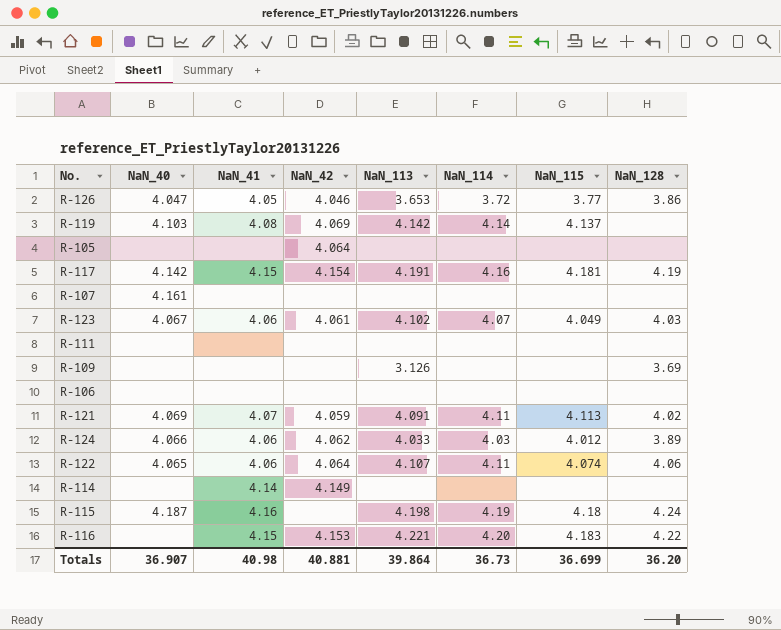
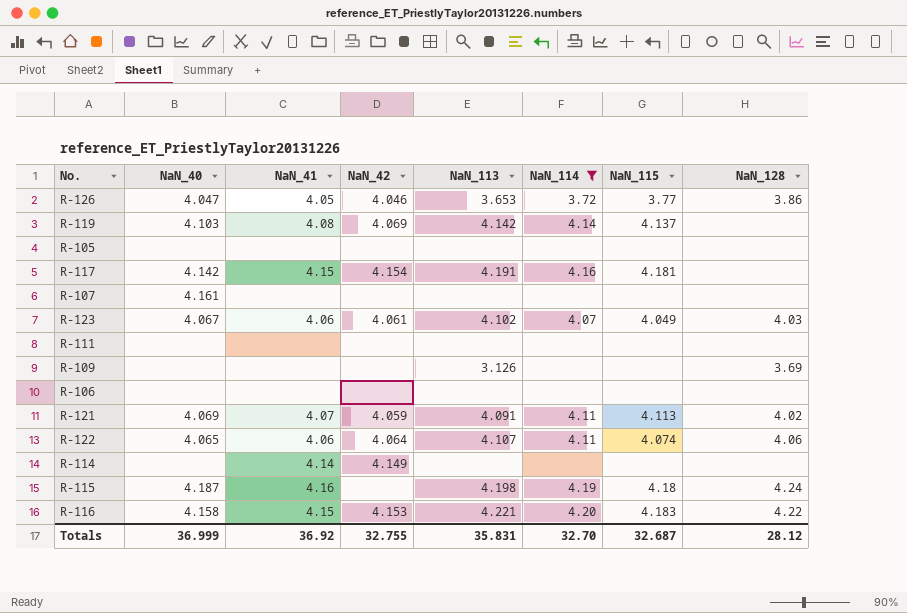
filter: none -> NaN_114 != 4.03
R-105 | NaN_42: 4.064 -> none
R-117 | NaN_128: 4.19 -> none
R-116 | NaN_40: none -> 4.158
Totals | NaN_40: 36.907 -> 36.999
Totals | NaN_41: 40.98 -> 36.92
Totals | NaN_42: 40.881 -> 32.755
Totals | NaN_113: 39.864 -> 35.831
Totals | NaN_114: 36.73 -> 32.70
Totals | NaN_115: 36.699 -> 32.687
Totals | NaN_128: 36.20 -> 28.12

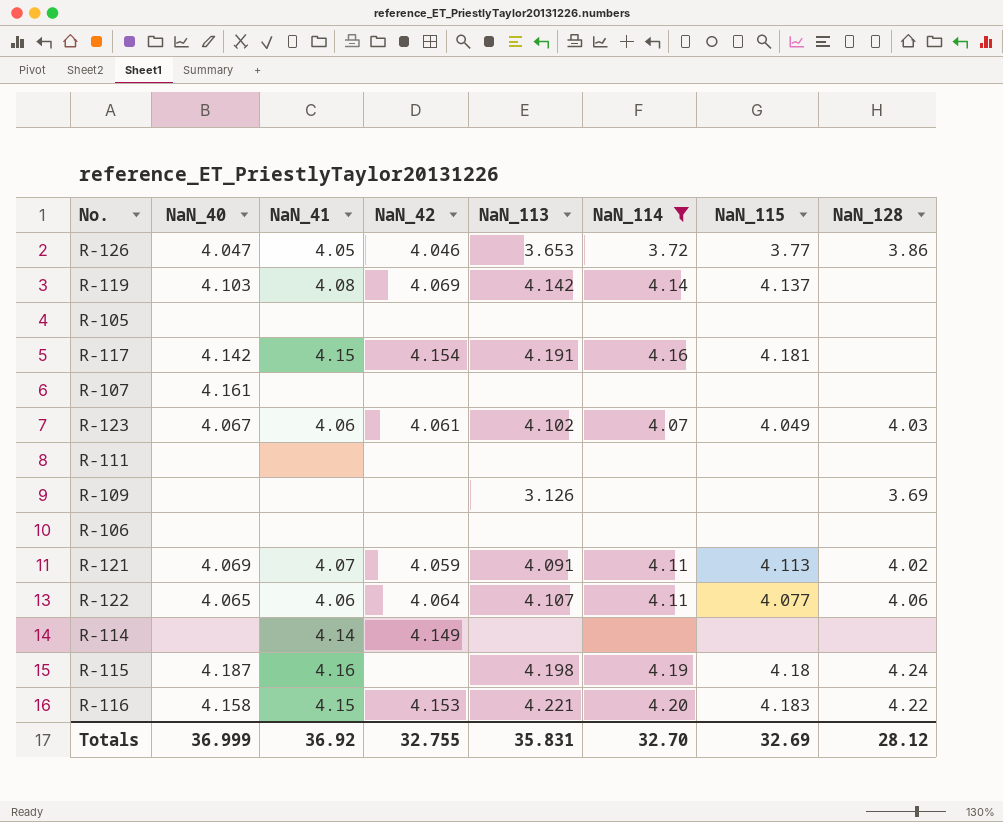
R-122 | NaN_115: 4.074 -> 4.077
Totals | NaN_115: 32.687 -> 32.69

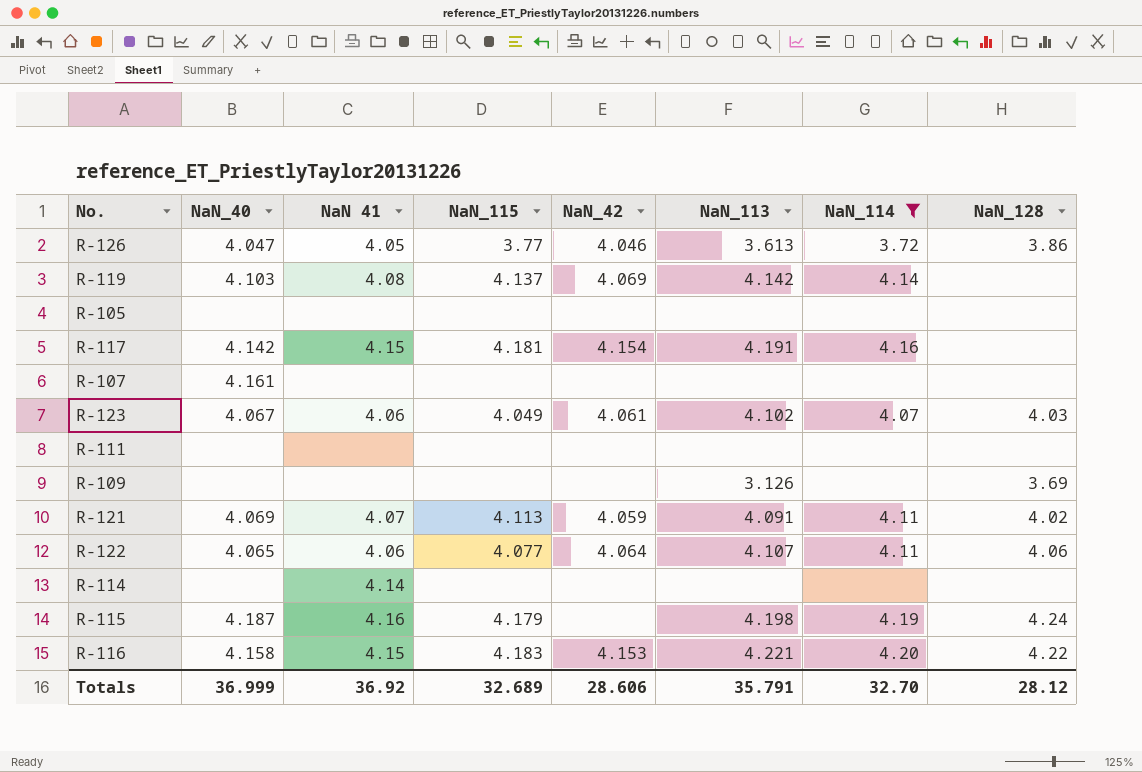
column name: NaN_41 -> NaN 41
column NaN_115 | position: 7 -> 4
row R-106: none | none | none | none | none | none | none -> none
R-126 | NaN_113: 3.653 -> 3.613
R-114 | NaN_42: 4.149 -> none
R-115 | NaN_115: 4.18 -> 4.179
Totals | NaN_115: 32.69 -> 32.689
Totals | NaN_42: 32.755 -> 28.606
Totals | NaN_113: 35.831 -> 35.791

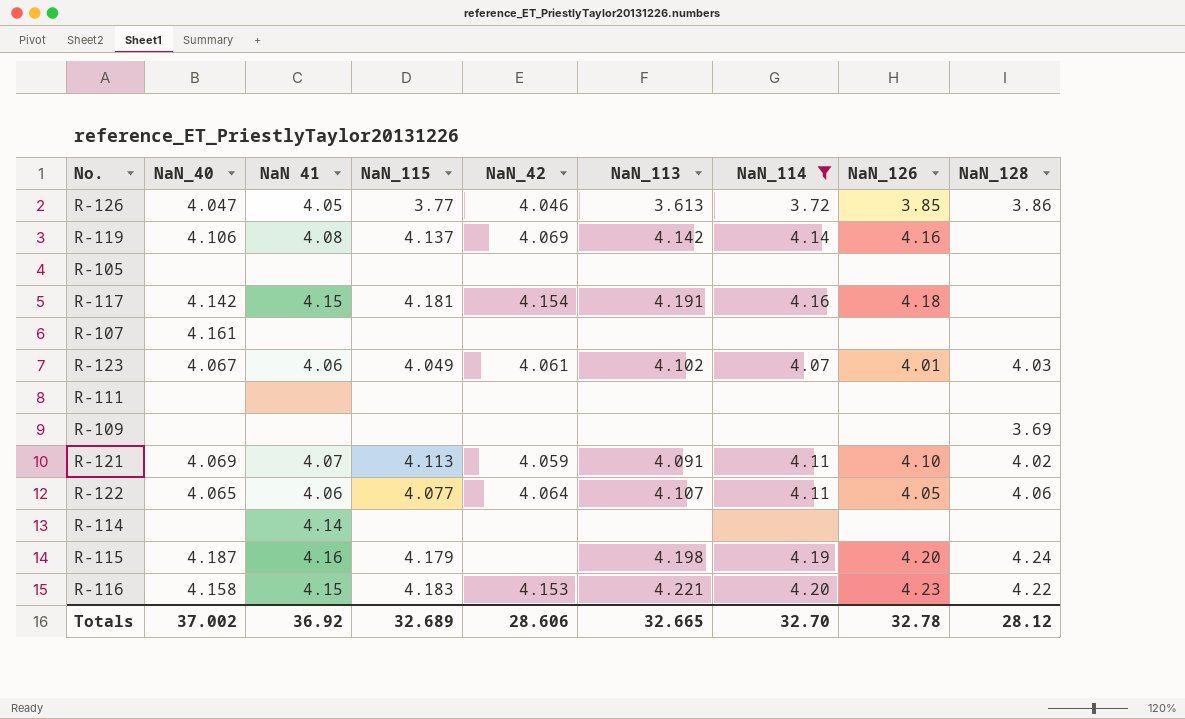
column NaN_126 | position: none -> 8
R-119 | NaN_40: 4.103 -> 4.106
R-109 | NaN_113: 3.126 -> none
Totals | NaN_40: 36.999 -> 37.002
Totals | NaN_113: 35.791 -> 32.665

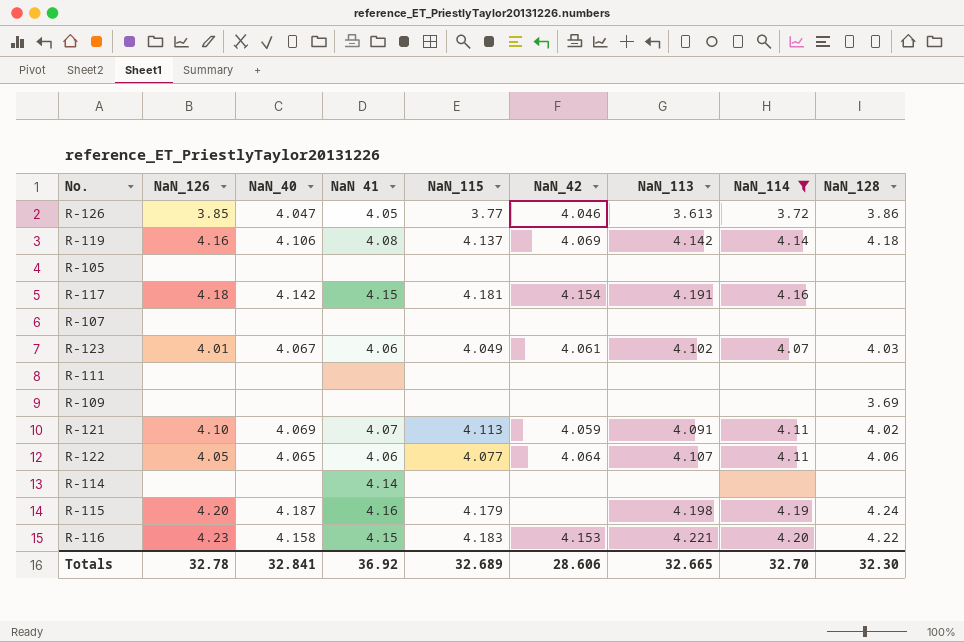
column NaN_126 | position: 8 -> 2
R-119 | NaN_128: none -> 4.18
R-107 | NaN_40: 4.161 -> none
Totals | NaN_40: 37.002 -> 32.841
Totals | NaN_128: 28.12 -> 32.30

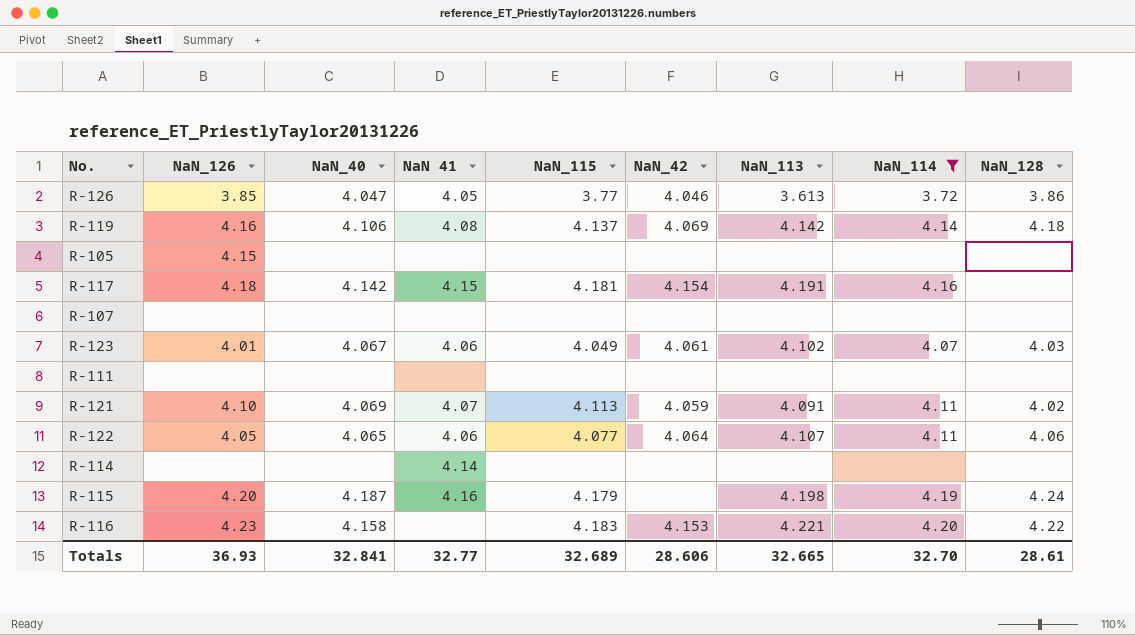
row R-109: none | none | none | none | none | none | none | 3.69 -> none
R-105 | NaN_126: none -> 4.15
R-116 | NaN 41: 4.15 -> none
Totals | NaN_126: 32.78 -> 36.93
Totals | NaN 41: 36.92 -> 32.77
Totals | NaN_128: 32.30 -> 28.61

